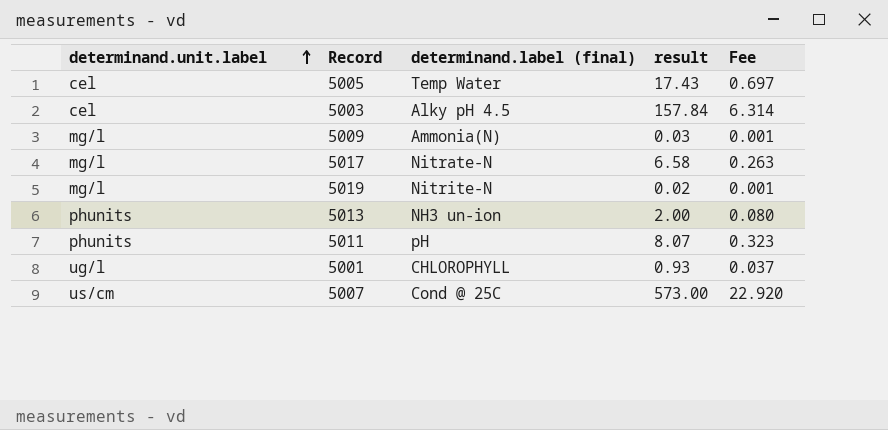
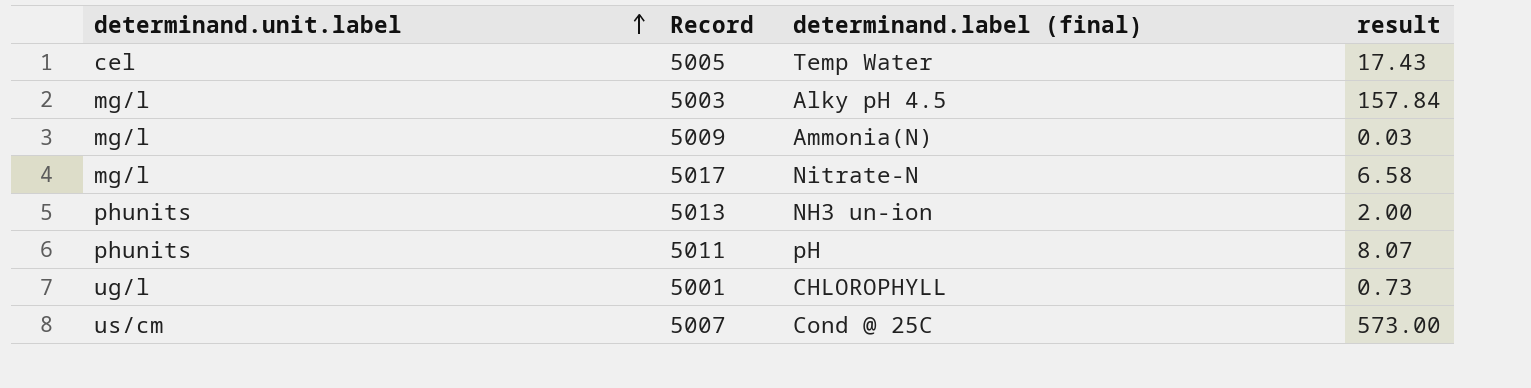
column Fee | formula: [result] * 0.04 -> none
row 5019: mg/l | Nitrite-N | 0.02 | 0.001 -> none
5003 | determinand.unit.label: cel -> mg/l
5001 | result: 0.93 -> 0.73

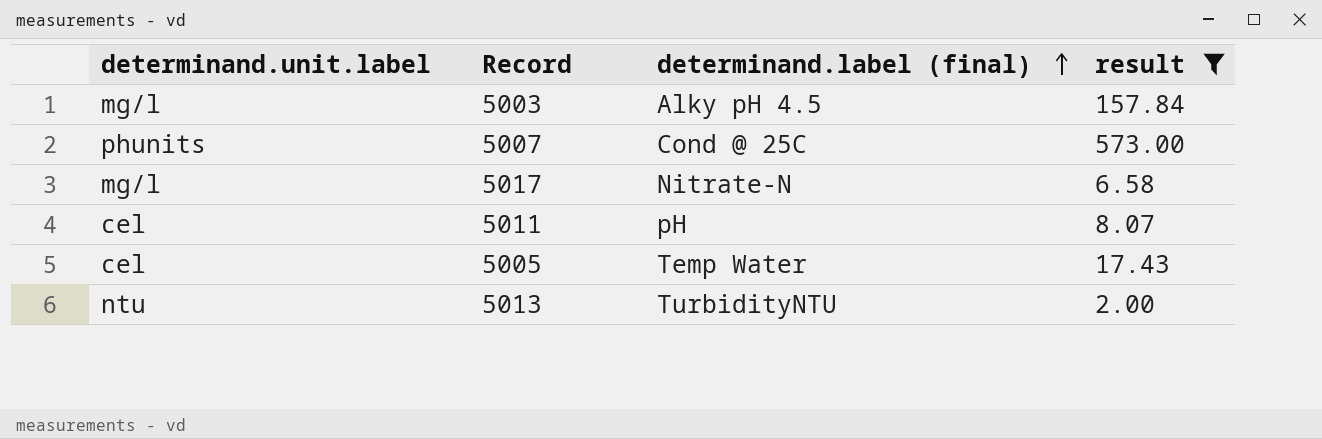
filter: none -> result >= 2.00
row order: determinand.unit.label ascending -> determinand.label (final) ascending
5007 | determinand.unit.label: us/cm -> phunits
5011 | determinand.unit.label: phunits -> cel
5013 | determinand.unit.label: phunits -> ntu
5013 | determinand.label (final): NH3 un-ion -> TurbidityNTU

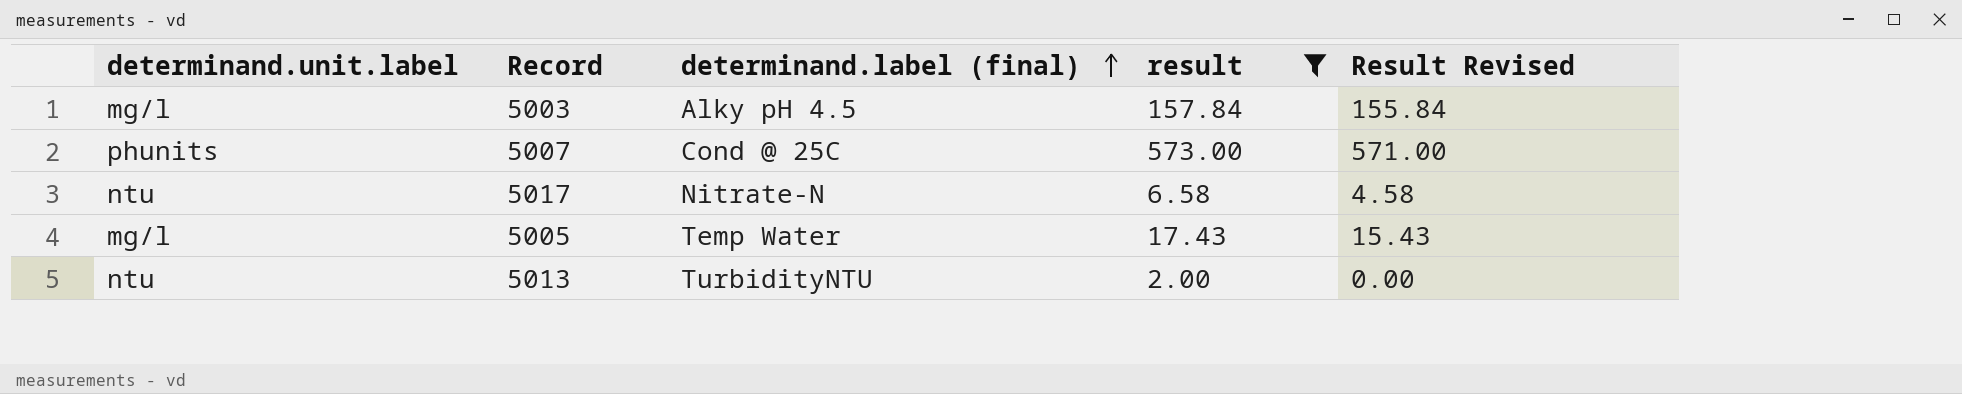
column Result Revised | formula: none -> [result] - 2
row 5011: cel | pH | 8.07 -> none
5017 | determinand.unit.label: mg/l -> ntu
5005 | determinand.unit.label: cel -> mg/l

